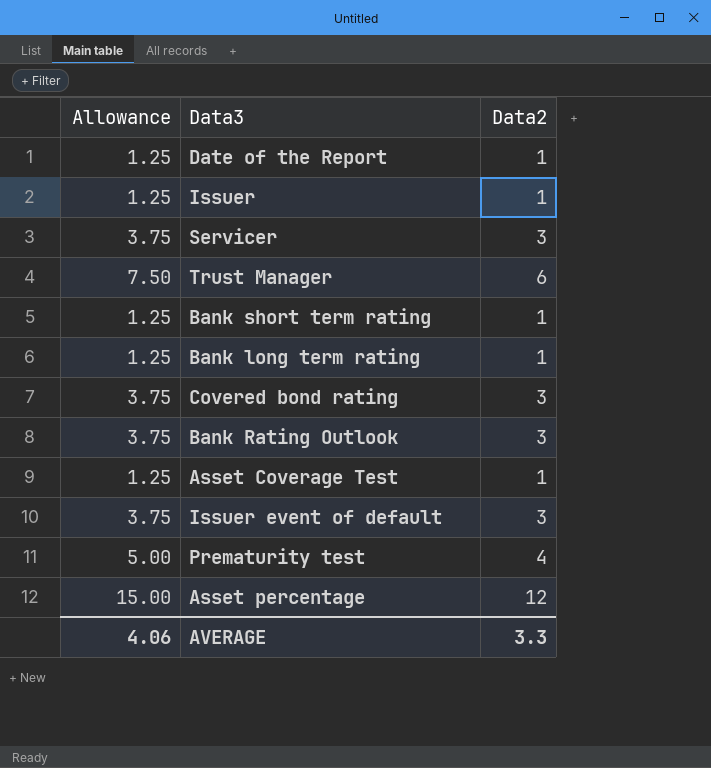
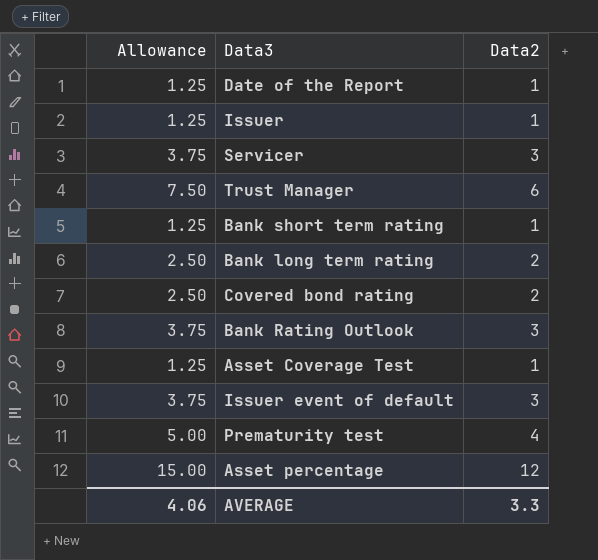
Bank long term rating | Allowance: 1.25 -> 2.50
Bank long term rating | Data2: 1 -> 2
Covered bond rating | Allowance: 3.75 -> 2.50
Covered bond rating | Data2: 3 -> 2

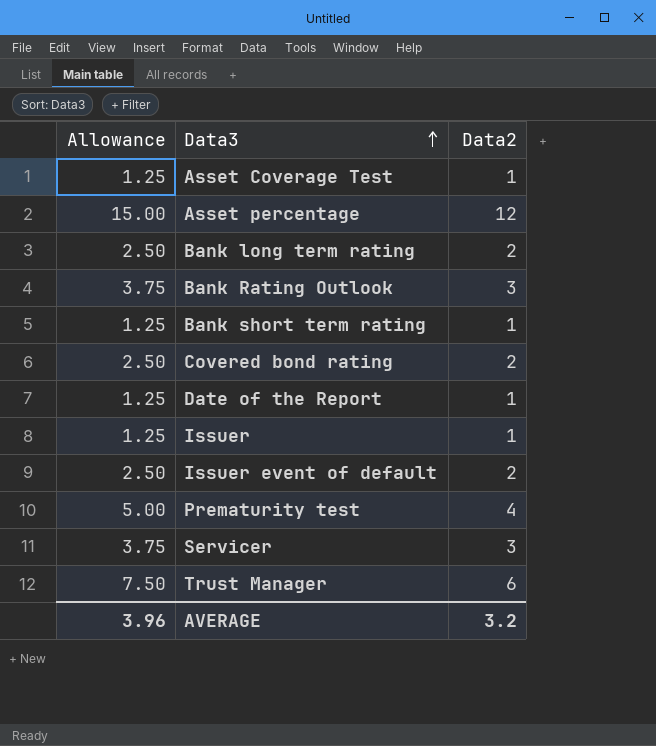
row order: none -> Data3 ascending
Issuer event of default | Allowance: 3.75 -> 2.50
Issuer event of default | Data2: 3 -> 2
AVERAGE | Allowance: 4.06 -> 3.96
AVERAGE | Data2: 3.3 -> 3.2

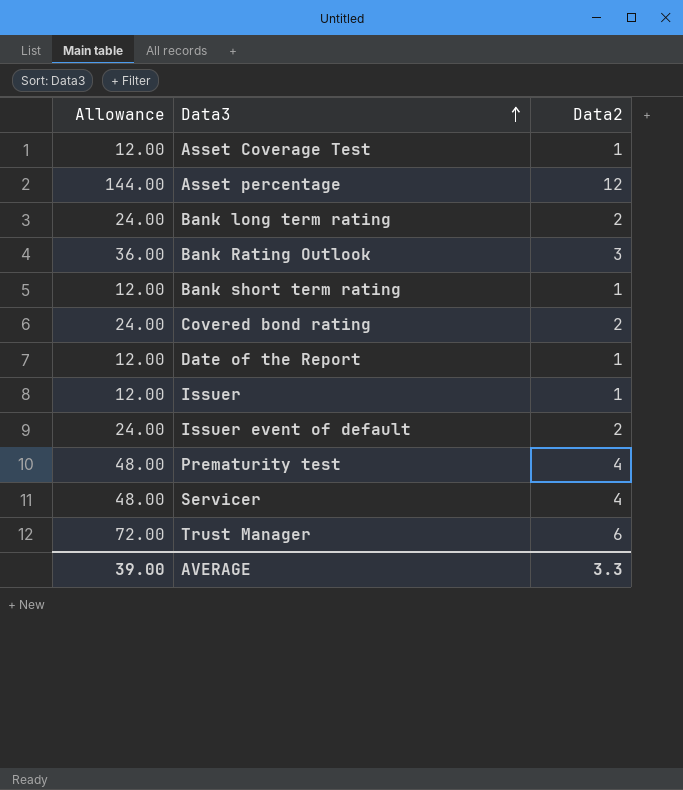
column Allowance | formula: [Data2] * 1.25 -> [Data2] * 12
Servicer | Data2: 3 -> 4
AVERAGE | Allowance: 3.96 -> 39.00
AVERAGE | Data2: 3.2 -> 3.3

